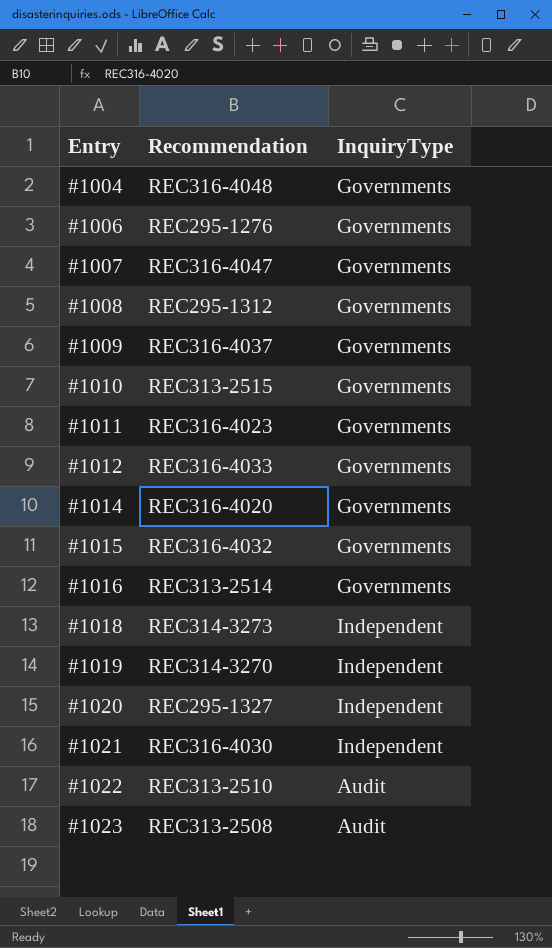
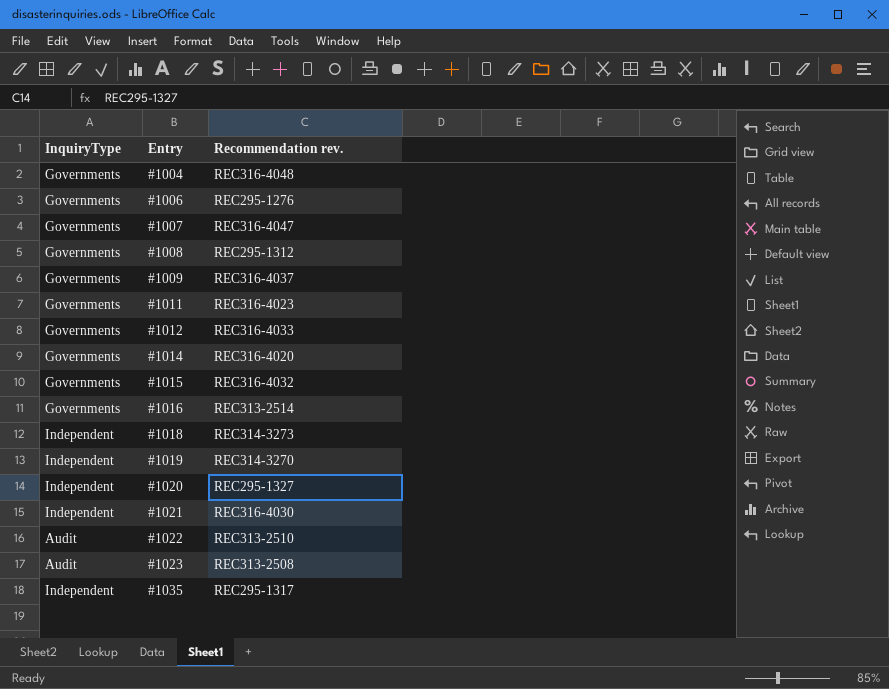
column InquiryType | position: 3 -> 1
column name: Recommendation -> Recommendation rev.
row #1010: REC313-2515 | Governments -> none
row #1035: none -> Independent | REC295-1317

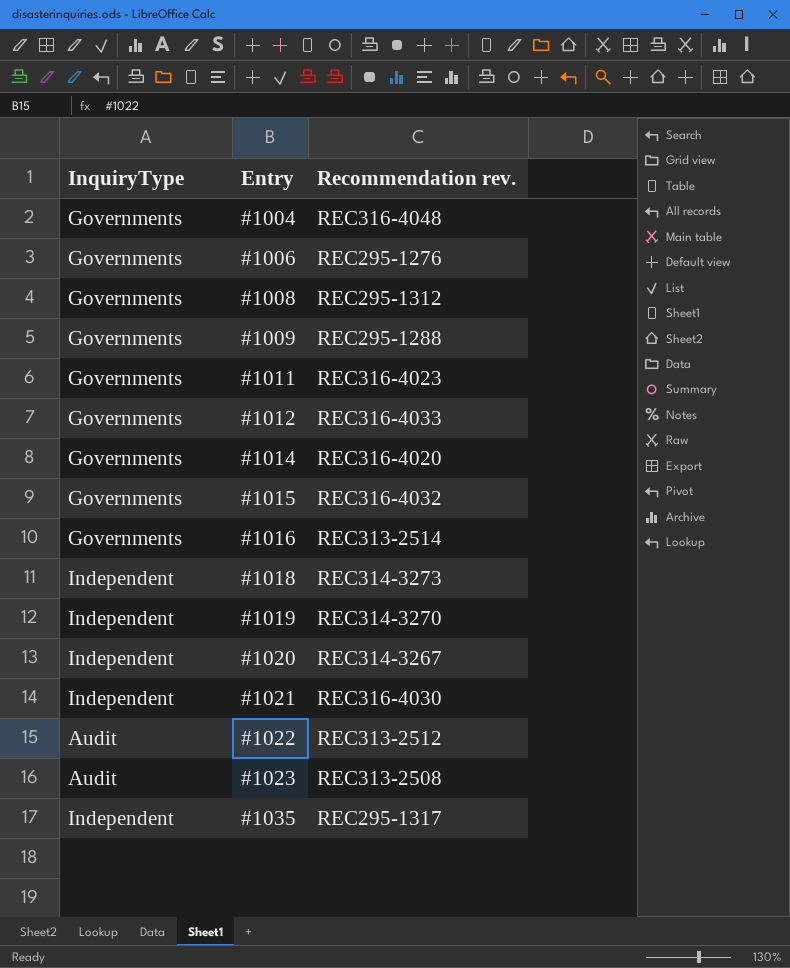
row #1007: Governments | REC316-4047 -> none
#1009 | Recommendation rev.: REC316-4037 -> REC295-1288
#1020 | Recommendation rev.: REC295-1327 -> REC314-3267
#1022 | Recommendation rev.: REC313-2510 -> REC313-2512

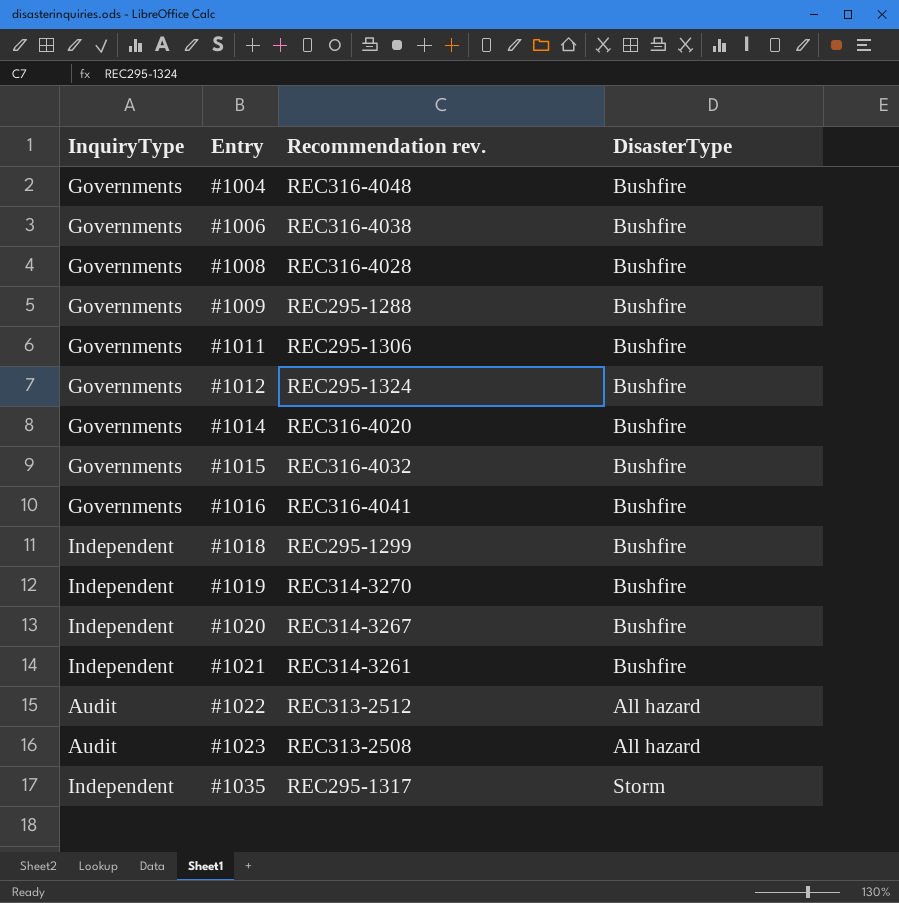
column DisasterType | position: none -> 4
#1006 | Recommendation rev.: REC295-1276 -> REC316-4038
#1008 | Recommendation rev.: REC295-1312 -> REC316-4028
#1011 | Recommendation rev.: REC316-4023 -> REC295-1306
#1012 | Recommendation rev.: REC316-4033 -> REC295-1324
#1016 | Recommendation rev.: REC313-2514 -> REC316-4041
#1018 | Recommendation rev.: REC314-3273 -> REC295-1299
#1021 | Recommendation rev.: REC316-4030 -> REC314-3261

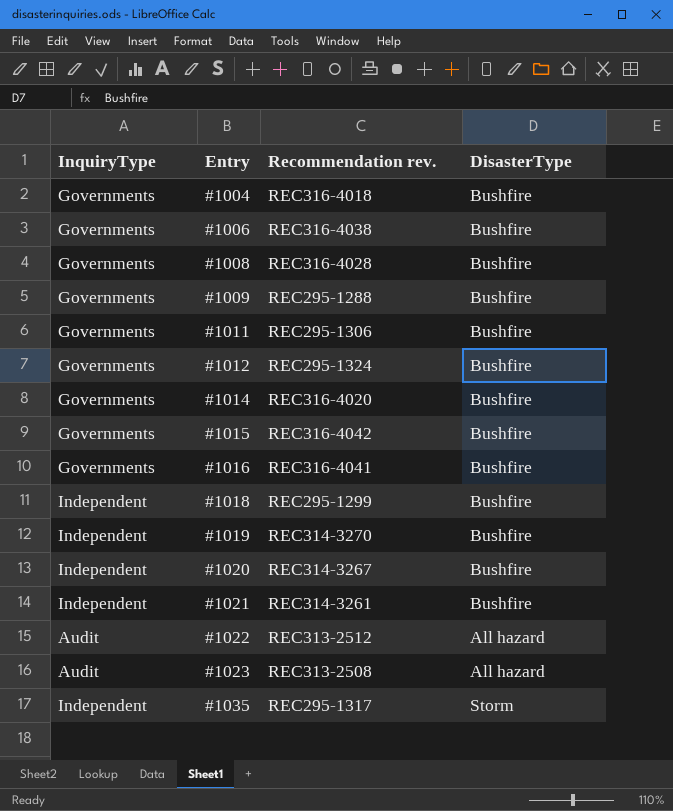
#1004 | Recommendation rev.: REC316-4048 -> REC316-4018
#1015 | Recommendation rev.: REC316-4032 -> REC316-4042

